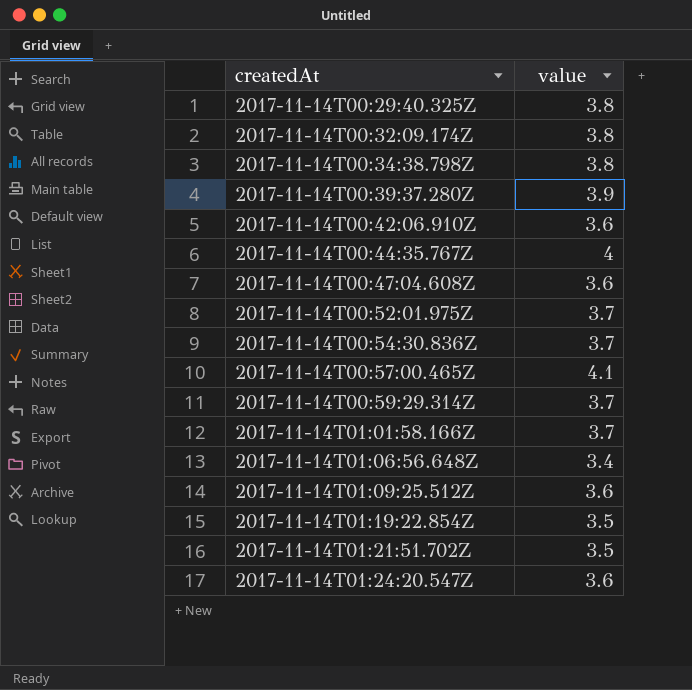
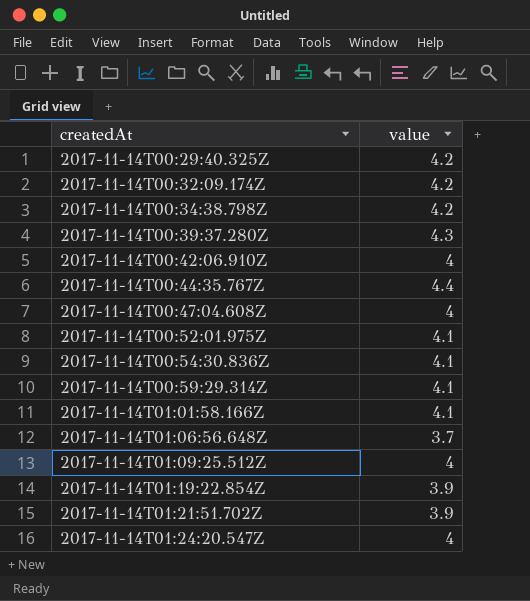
row 2017-11-14T00:57:00.465Z: 4.1 -> none
2017-11-14T00:29:40.325Z | value: 3.8 -> 4.2
2017-11-14T00:32:09.174Z | value: 3.8 -> 4.2
2017-11-14T00:34:38.798Z | value: 3.8 -> 4.2
2017-11-14T00:39:37.280Z | value: 3.9 -> 4.3
2017-11-14T00:42:06.910Z | value: 3.6 -> 4
2017-11-14T00:44:35.767Z | value: 4 -> 4.4
2017-11-14T00:47:04.608Z | value: 3.6 -> 4
2017-11-14T00:52:01.975Z | value: 3.7 -> 4.1
2017-11-14T00:54:30.836Z | value: 3.7 -> 4.1
2017-11-14T00:59:29.314Z | value: 3.7 -> 4.1
2017-11-14T01:01:58.166Z | value: 3.7 -> 4.1
2017-11-14T01:06:56.648Z | value: 3.4 -> 3.7
2017-11-14T01:09:25.512Z | value: 3.6 -> 4
2017-11-14T01:19:22.854Z | value: 3.5 -> 3.9
2017-11-14T01:21:51.702Z | value: 3.5 -> 3.9
2017-11-14T01:24:20.547Z | value: 3.6 -> 4

